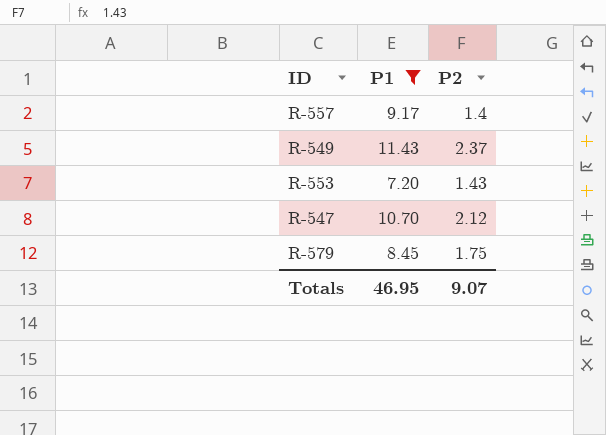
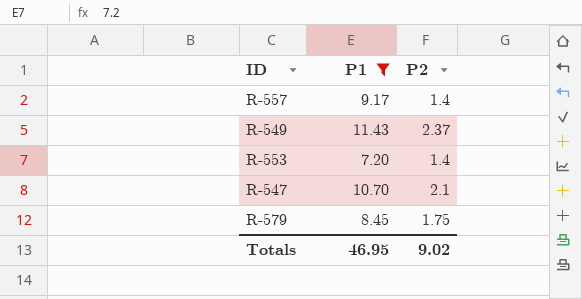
R-553 | P2: 1.43 -> 1.4
R-547 | P2: 2.12 -> 2.1
Totals | P2: 9.07 -> 9.02

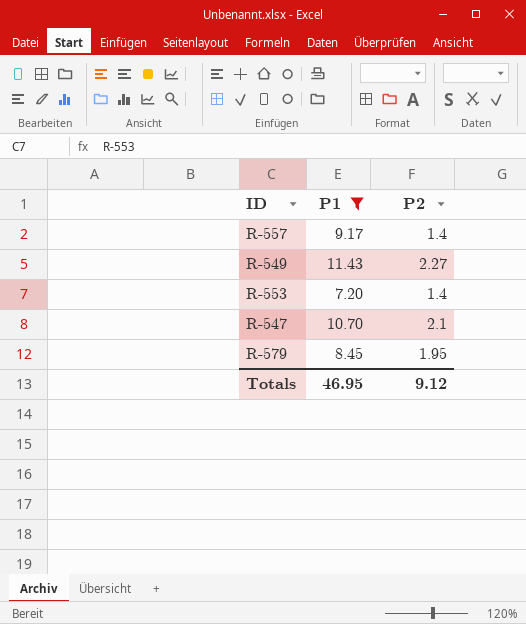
R-549 | P2: 2.37 -> 2.27
R-579 | P2: 1.75 -> 1.95
Totals | P2: 9.02 -> 9.12

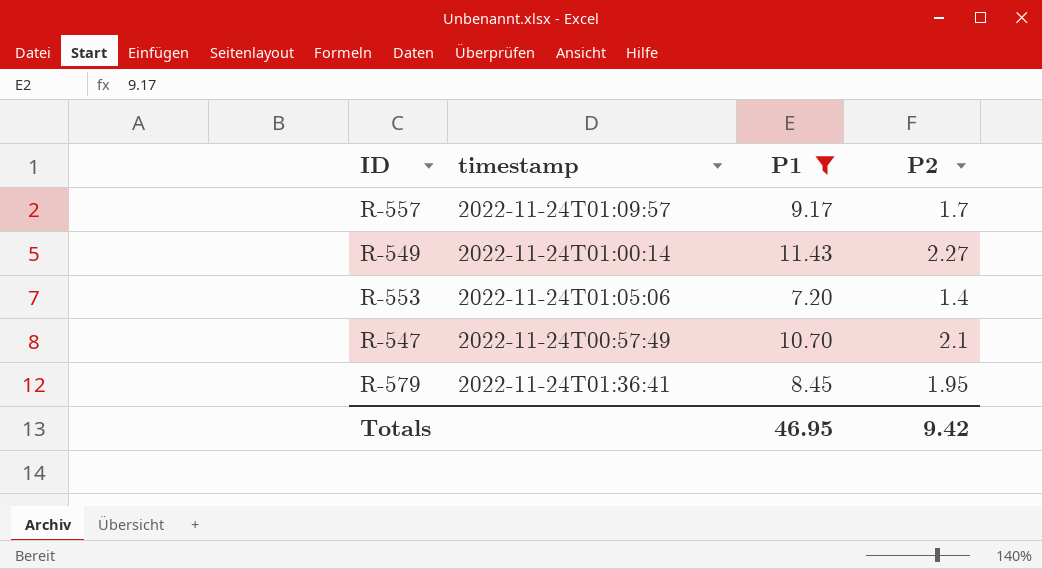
column timestamp | position: none -> 2
R-557 | P2: 1.4 -> 1.7
Totals | P2: 9.12 -> 9.42

